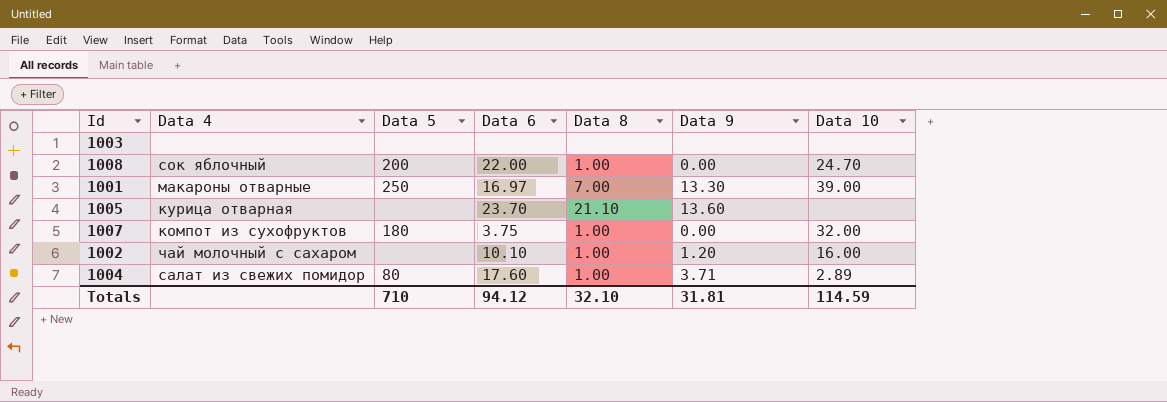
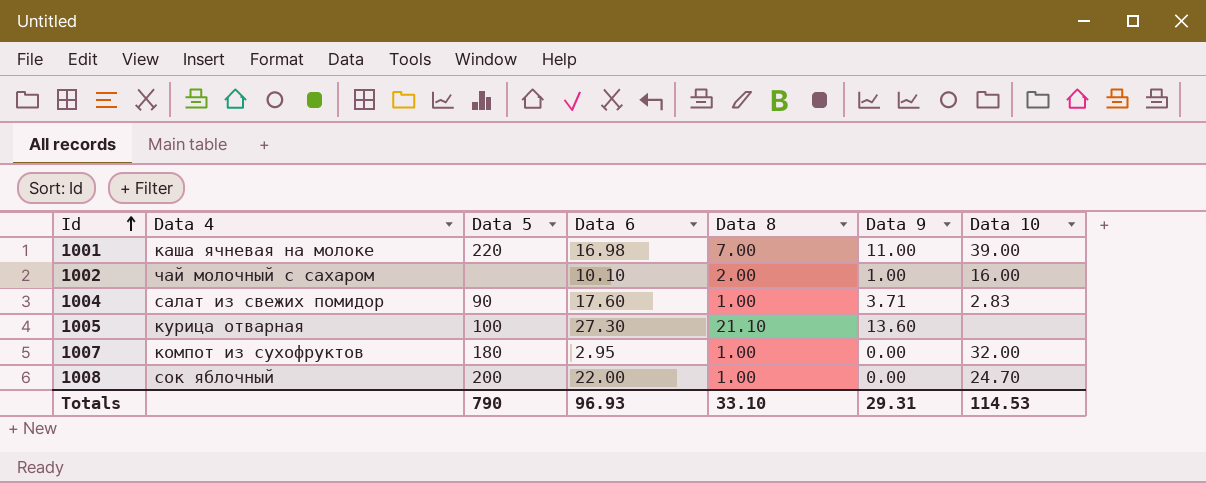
row order: none -> Id ascending
row 1003: none | none | none | none | none | none -> none
1001 | Data 4: макароны отварные -> каша ячневая на молоке
1001 | Data 5: 250 -> 220
1001 | Data 6: 16.97 -> 16.98
1001 | Data 9: 13.30 -> 11.00
1002 | Data 8: 1.00 -> 2.00
1002 | Data 9: 1.20 -> 1.00
1004 | Data 5: 80 -> 90
1004 | Data 10: 2.89 -> 2.83
1005 | Data 5: none -> 100
1005 | Data 6: 23.70 -> 27.30
1007 | Data 6: 3.75 -> 2.95
Totals | Data 5: 710 -> 790
Totals | Data 6: 94.12 -> 96.93
Totals | Data 8: 32.10 -> 33.10
Totals | Data 9: 31.81 -> 29.31
Totals | Data 10: 114.59 -> 114.53

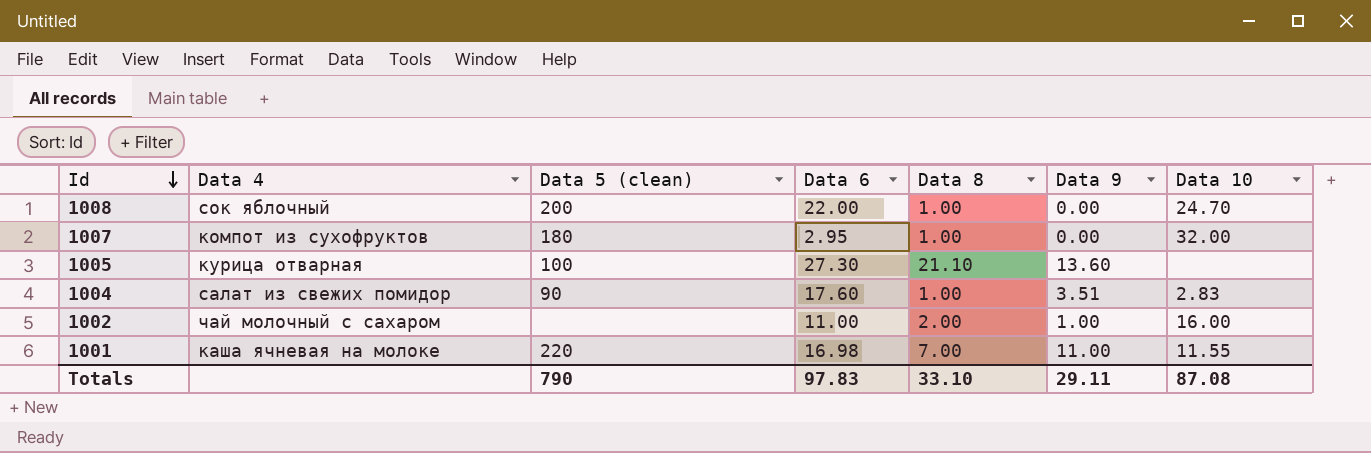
row order: Id ascending -> Id descending
column name: Data 5 -> Data 5 (clean)
1004 | Data 9: 3.71 -> 3.51
1002 | Data 6: 10.10 -> 11.00
1001 | Data 10: 39.00 -> 11.55
Totals | Data 6: 96.93 -> 97.83
Totals | Data 9: 29.31 -> 29.11
Totals | Data 10: 114.53 -> 87.08

